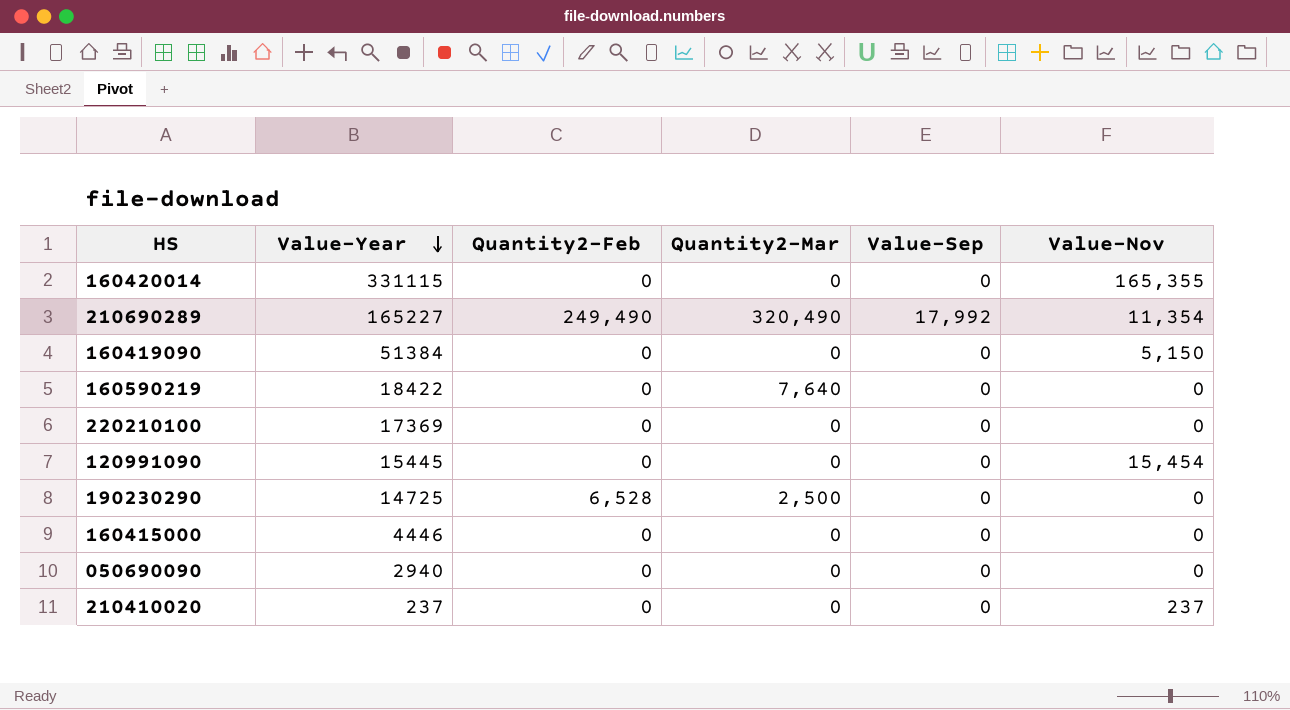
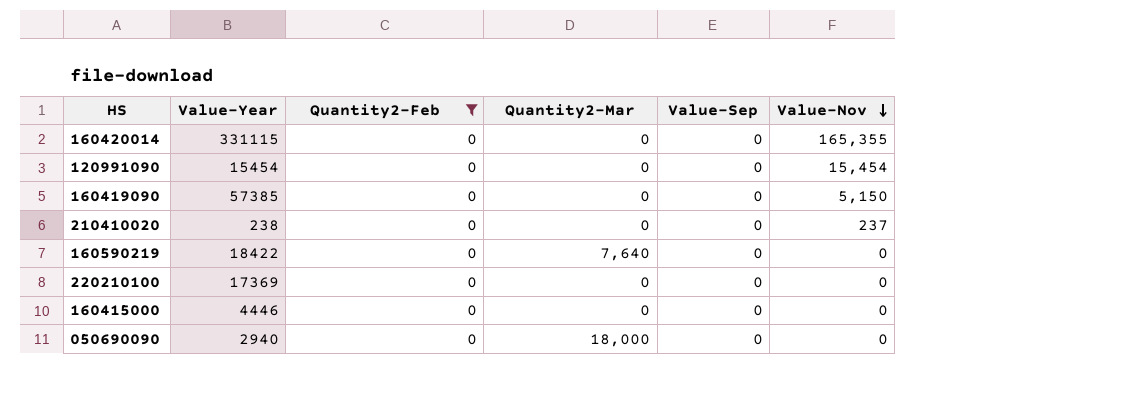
filter: none -> Quantity2-Feb = 0
row order: Value-Year descending -> Value-Nov descending
120991090 | Value-Year: 15445 -> 15454
160419090 | Value-Year: 51384 -> 57385
210410020 | Value-Year: 237 -> 238
050690090 | Quantity2-Mar: 0 -> 18,000

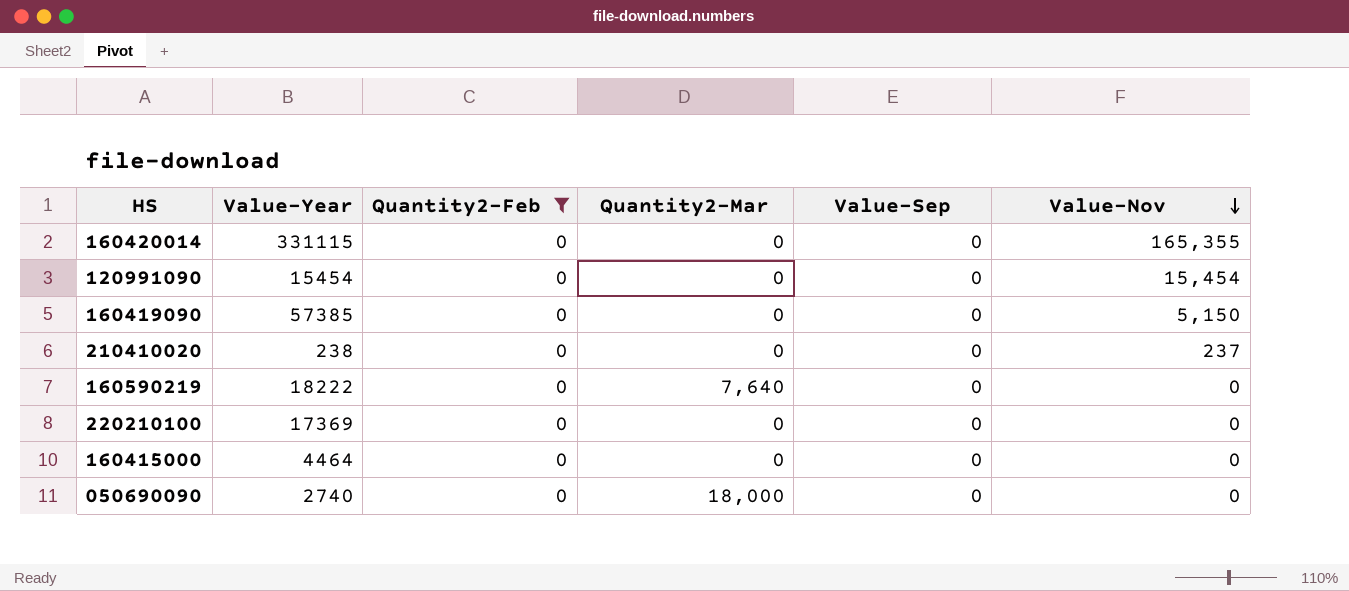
160590219 | Value-Year: 18422 -> 18222
160415000 | Value-Year: 4446 -> 4464
050690090 | Value-Year: 2940 -> 2740

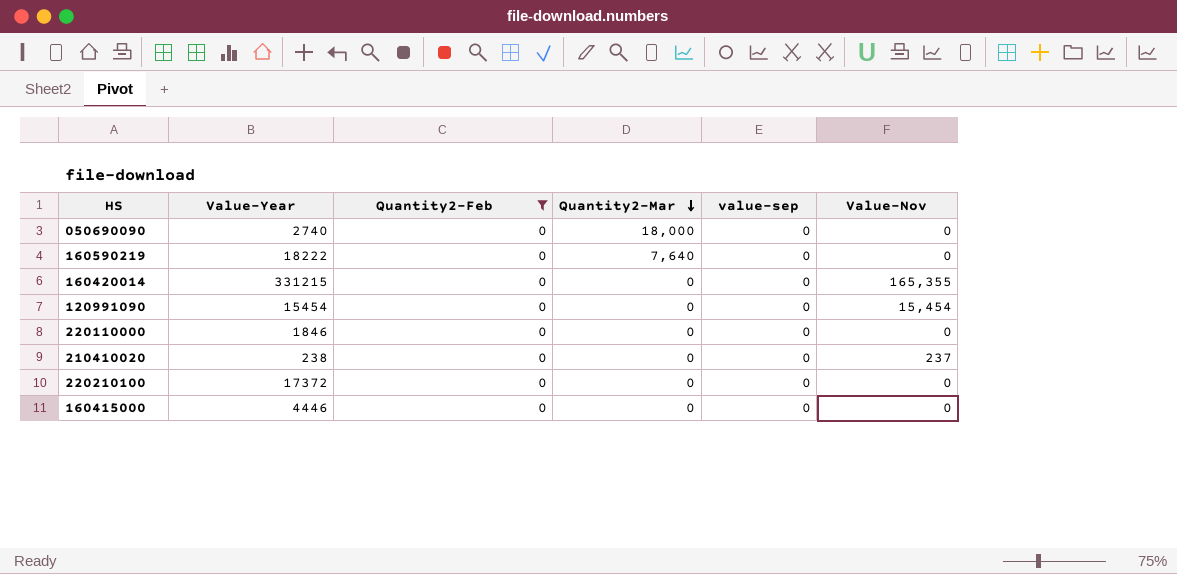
row order: Value-Nov descending -> Quantity2-Mar descending
column name: Value-Sep -> value-sep
row 160419090: 57385 | 0 | 0 | 0 | 5,150 -> none
160420014 | Value-Year: 331115 -> 331215
row 220110000: none -> 1846 | 0 | 0 | 0 | 0
220210100 | Value-Year: 17369 -> 17372
160415000 | Value-Year: 4464 -> 4446

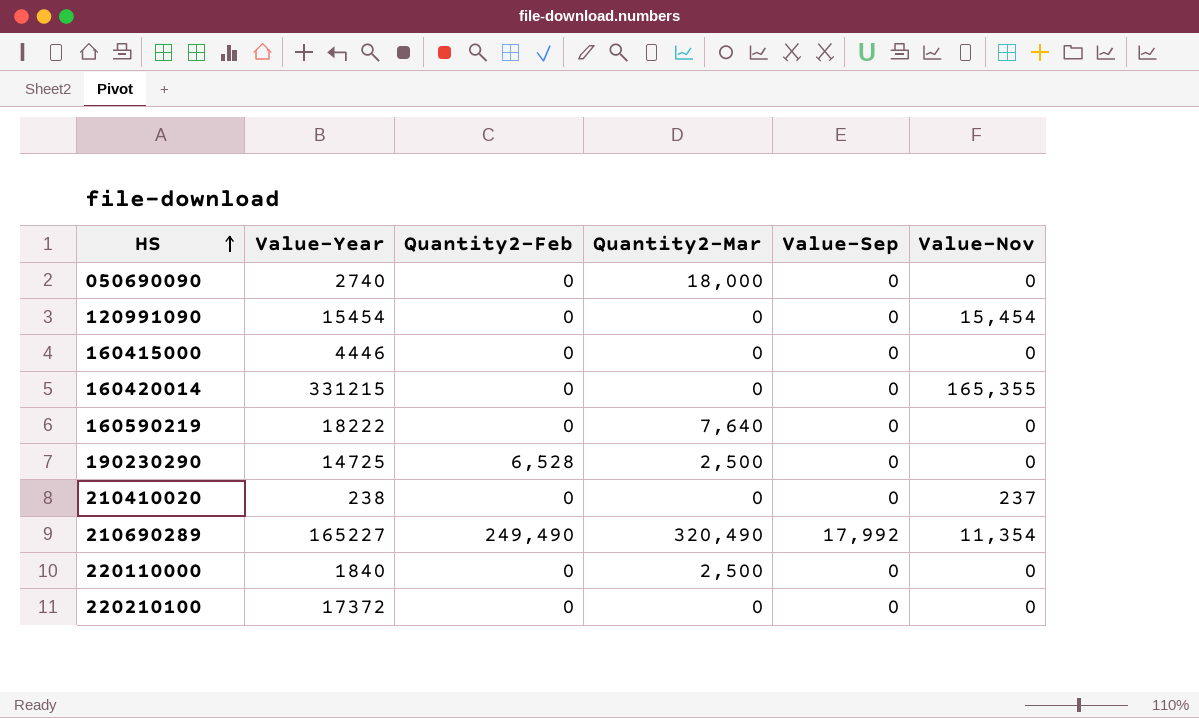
filter: Quantity2-Feb = 0 -> none
row order: Quantity2-Mar descending -> HS ascending
column name: value-sep -> Value-Sep
220110000 | Value-Year: 1846 -> 1840
220110000 | Quantity2-Mar: 0 -> 2,500

